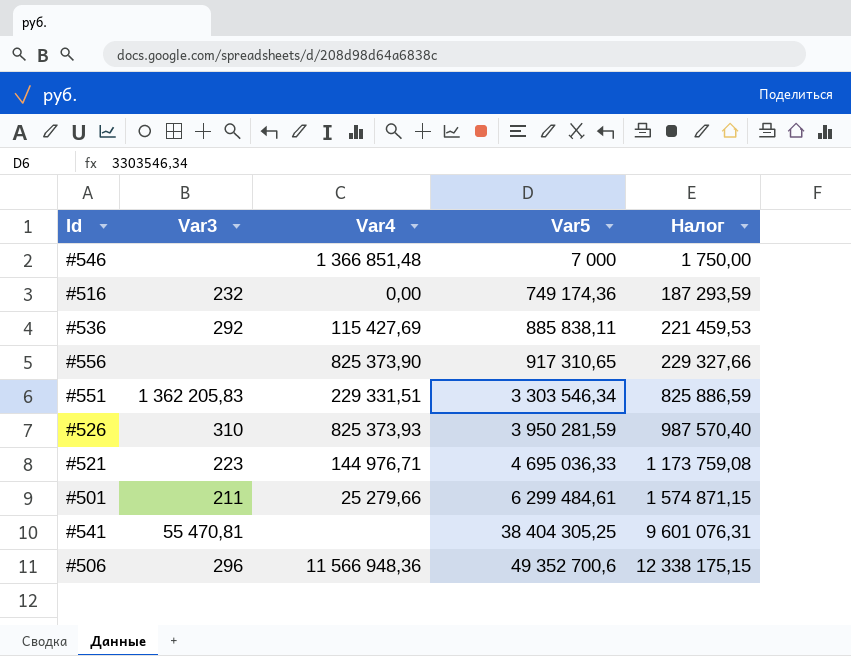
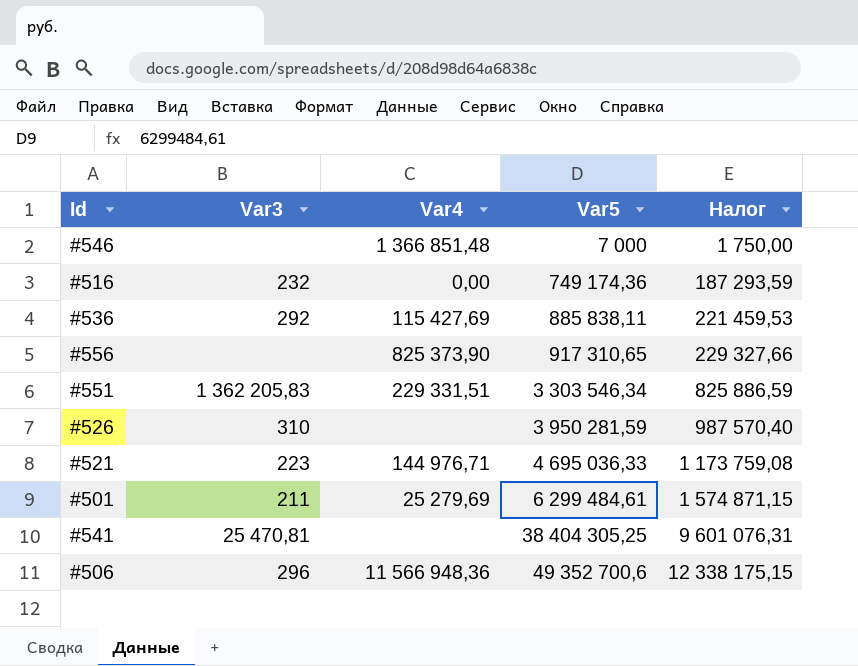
#526 | Var4: 825 373,93 -> none
#501 | Var4: 25 279,66 -> 25 279,69
#541 | Var3: 55 470,81 -> 25 470,81

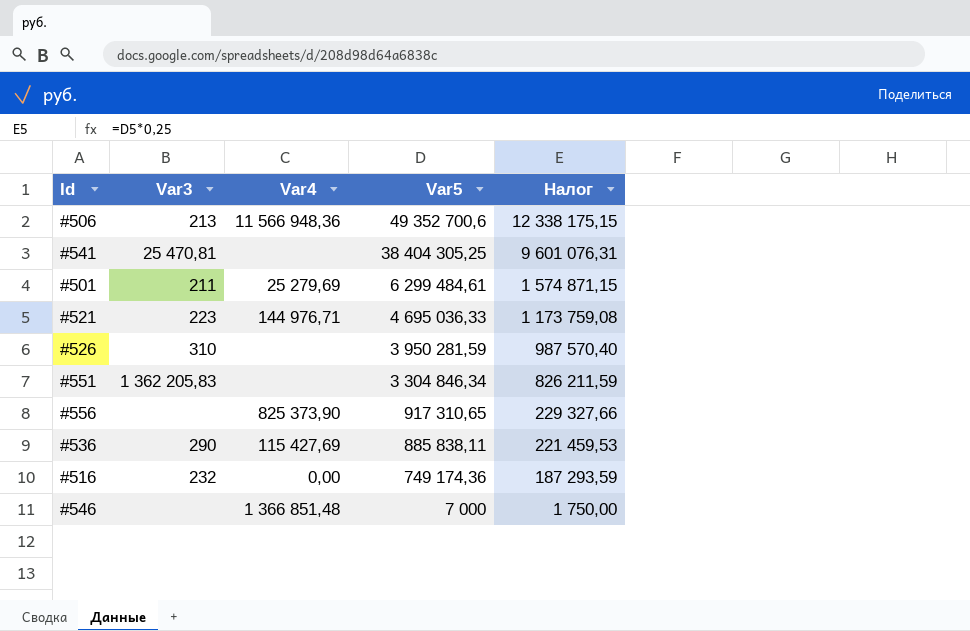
row order: Var5 ascending -> Var5 descending
#506 | Var3: 296 -> 213
#551 | Var4: 229 331,51 -> none
#551 | Var5: 3 303 546,34 -> 3 304 846,34
#551 | Налог: 825 886,59 -> 826 211,59
#536 | Var3: 292 -> 290

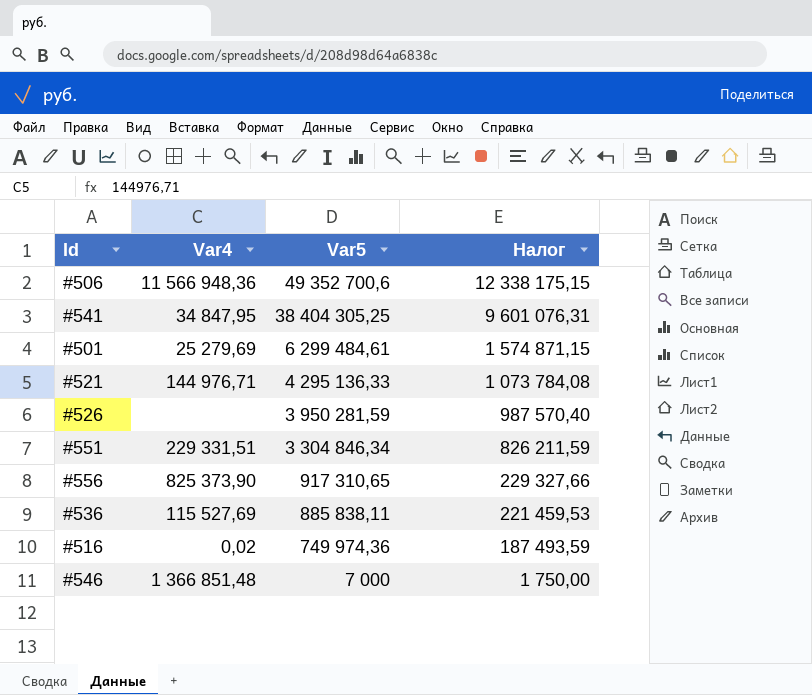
column Var3 | position: 2 -> none
#541 | Var4: none -> 34 847,95
#521 | Var5: 4 695 036,33 -> 4 295 136,33
#521 | Налог: 1 173 759,08 -> 1 073 784,08
#551 | Var4: none -> 229 331,51
#536 | Var4: 115 427,69 -> 115 527,69
#516 | Var4: 0,00 -> 0,02
#516 | Var5: 749 174,36 -> 749 974,36
#516 | Налог: 187 293,59 -> 187 493,59

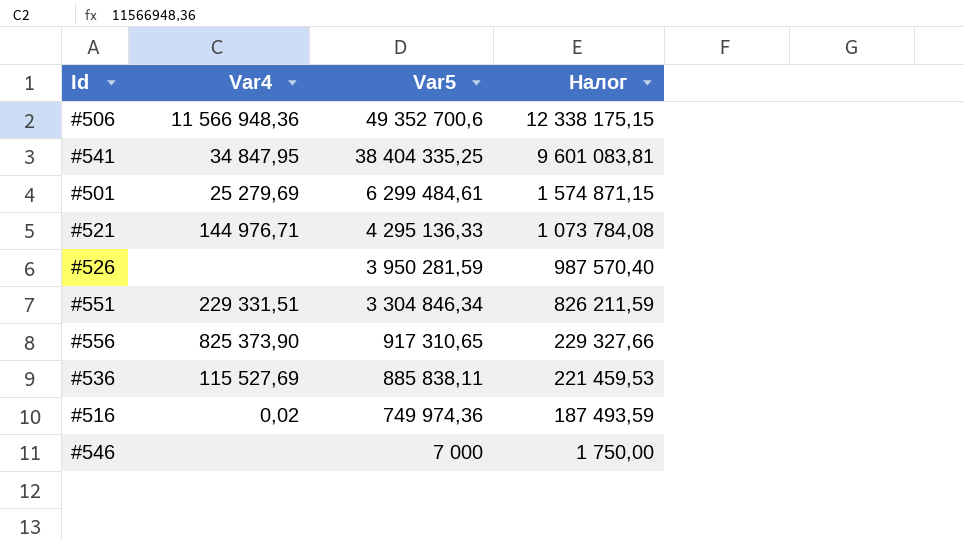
#541 | Var5: 38 404 305,25 -> 38 404 335,25
#541 | Налог: 9 601 076,31 -> 9 601 083,81
#546 | Var4: 1 366 851,48 -> none

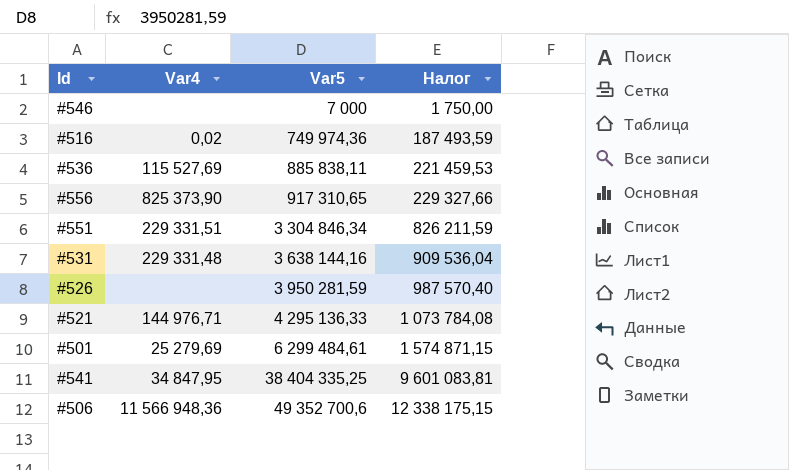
row order: Var5 descending -> Var5 ascending
row #531: none -> 229 331,48 | 3 638 144,16 | 909 536,04

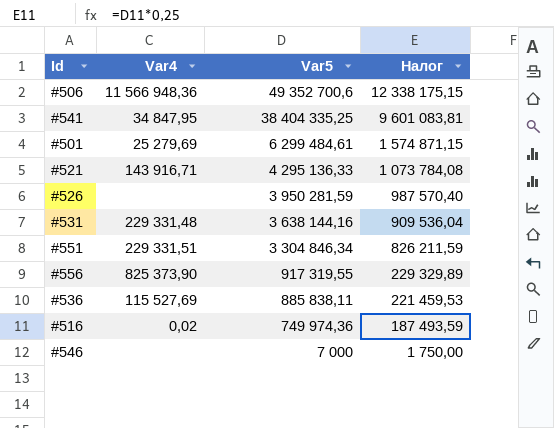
row order: Var5 ascending -> Var5 descending
#521 | Var4: 144 976,71 -> 143 916,71
#556 | Var5: 917 310,65 -> 917 319,55
#556 | Налог: 229 327,66 -> 229 329,89

